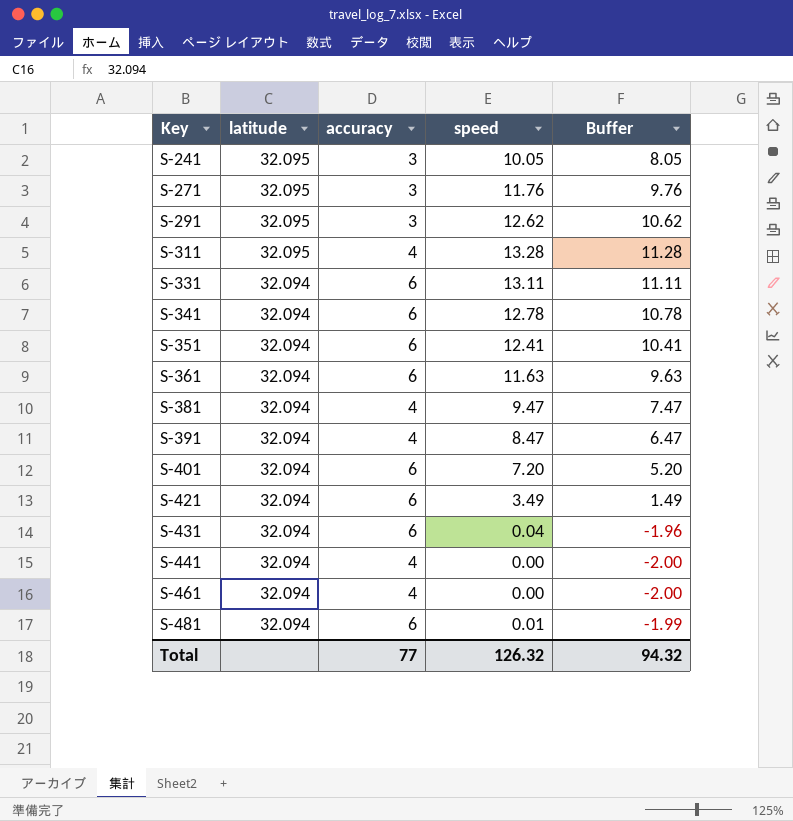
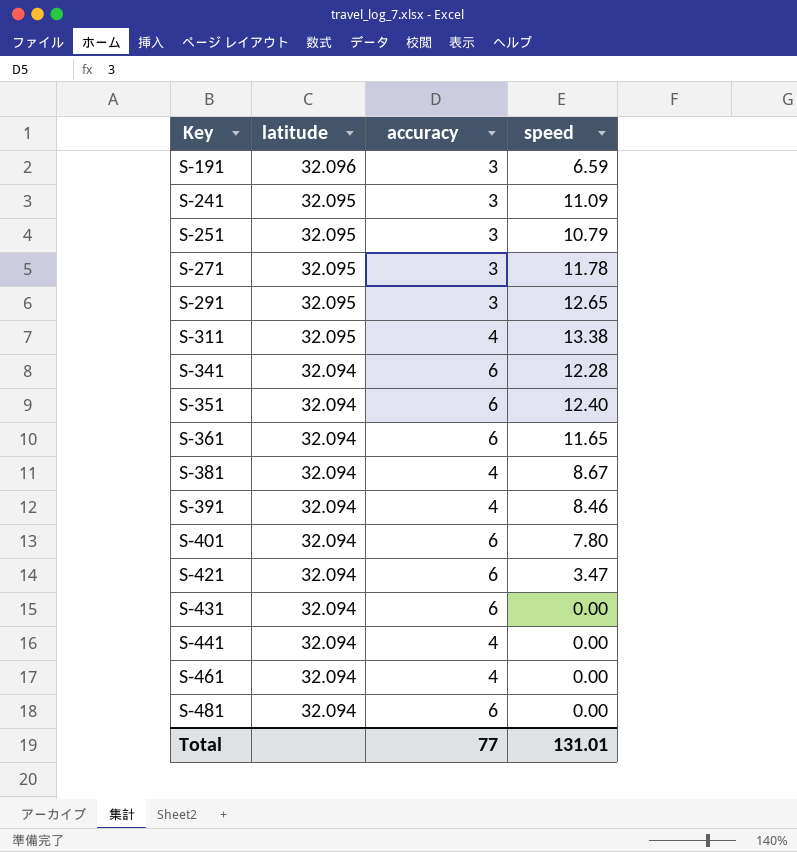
column Buffer | formula: [speed] - 2 -> none
row S-331: 32.094 | 6 | 13.11 | 11.11 -> none
row S-191: none -> 32.096 | 3 | 6.59
S-241 | speed: 10.05 -> 11.09
row S-251: none -> 32.095 | 3 | 10.79
S-271 | speed: 11.76 -> 11.78
S-291 | speed: 12.62 -> 12.65
S-311 | speed: 13.28 -> 13.38
S-341 | speed: 12.78 -> 12.28
S-351 | speed: 12.41 -> 12.40
S-361 | speed: 11.63 -> 11.65
S-381 | speed: 9.47 -> 8.67
S-391 | speed: 8.47 -> 8.46
S-401 | speed: 7.20 -> 7.80
S-421 | speed: 3.49 -> 3.47
S-431 | speed: 0.04 -> 0.00
S-481 | speed: 0.01 -> 0.00
Total | speed: 126.32 -> 131.01

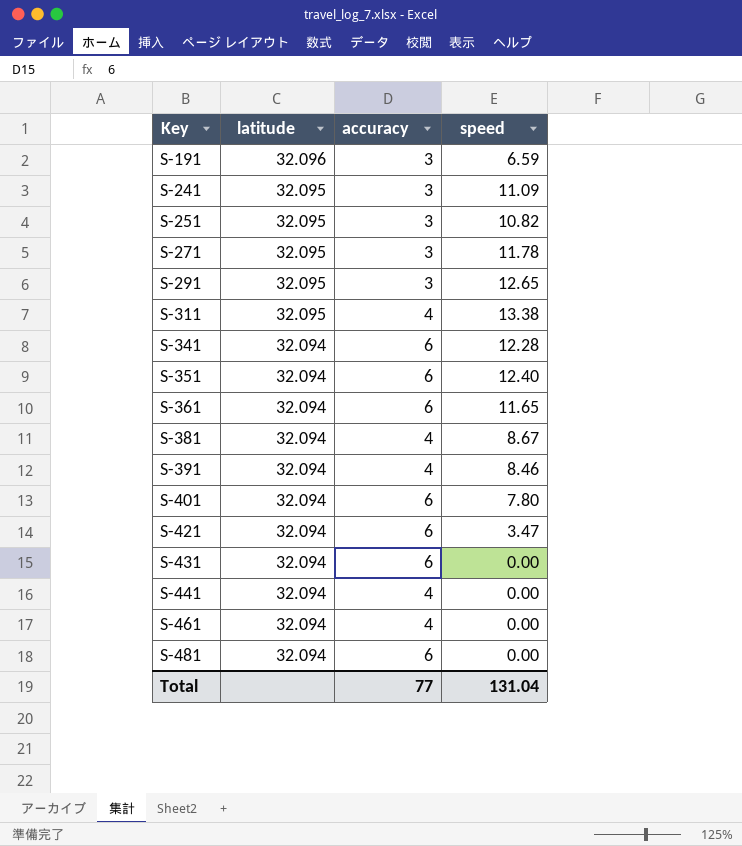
S-251 | speed: 10.79 -> 10.82
Total | speed: 131.01 -> 131.04

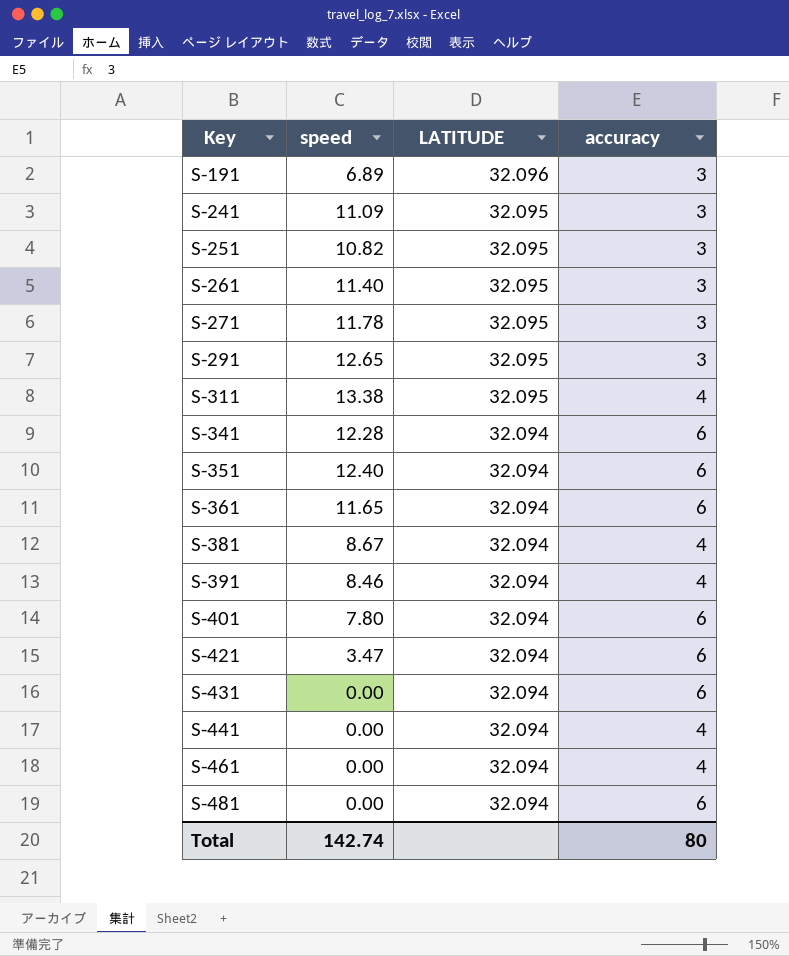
column speed | position: 4 -> 2
column name: latitude -> LATITUDE
S-191 | speed: 6.59 -> 6.89
row S-261: none -> 11.40 | 32.095 | 3
Total | speed: 131.04 -> 142.74
Total | accuracy: 77 -> 80

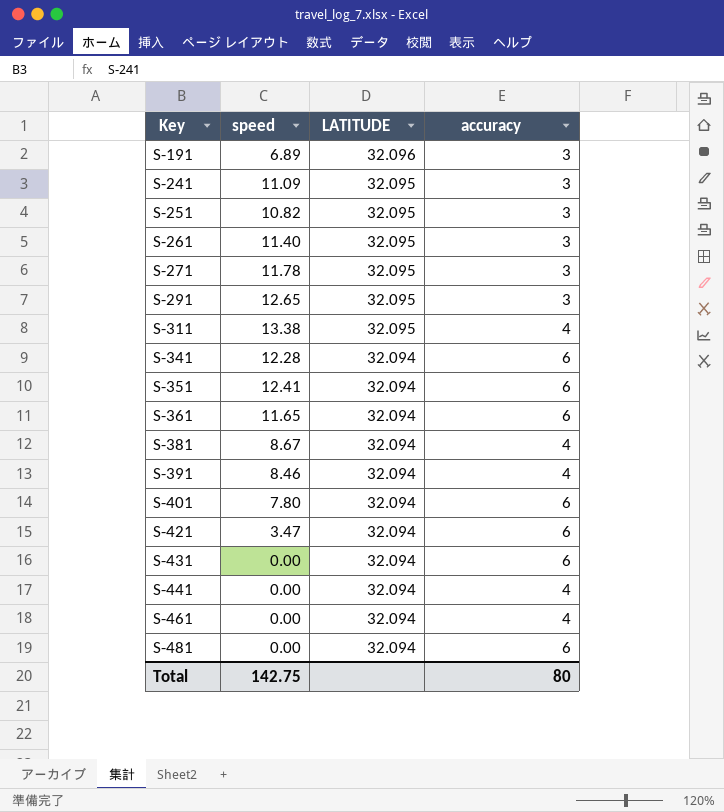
S-351 | speed: 12.40 -> 12.41
Total | speed: 142.74 -> 142.75

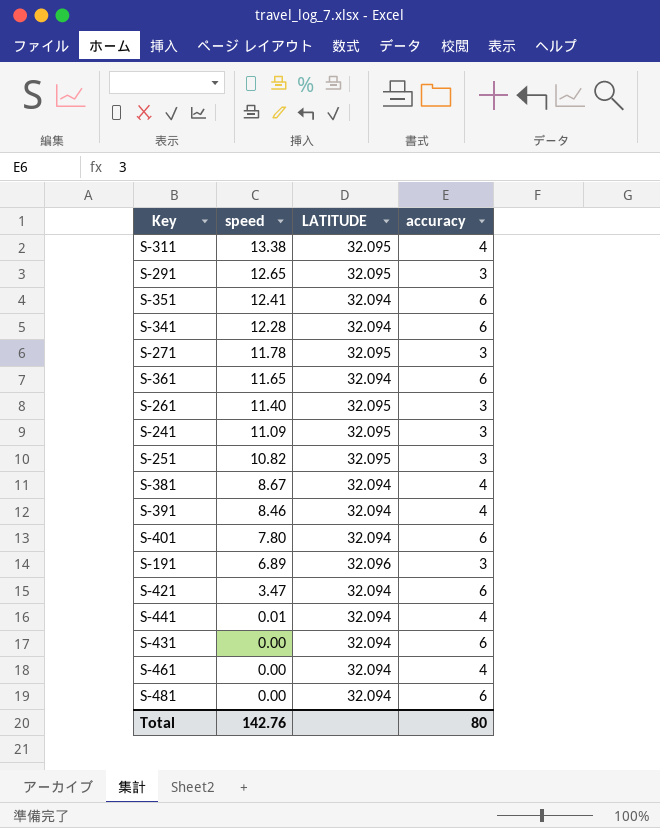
row order: Key ascending -> speed descending
S-441 | speed: 0.00 -> 0.01
Total | speed: 142.75 -> 142.76

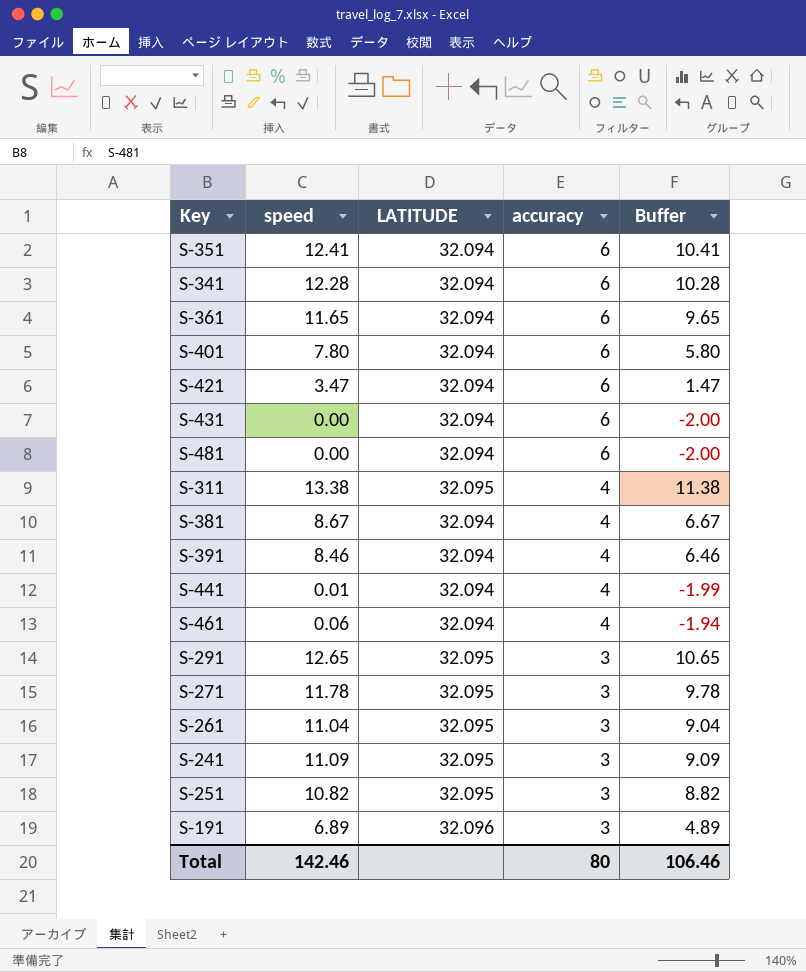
row order: speed descending -> accuracy descending
column Buffer | formula: none -> [speed] - 2
S-461 | speed: 0.00 -> 0.06
S-261 | speed: 11.40 -> 11.04
Total | speed: 142.76 -> 142.46

